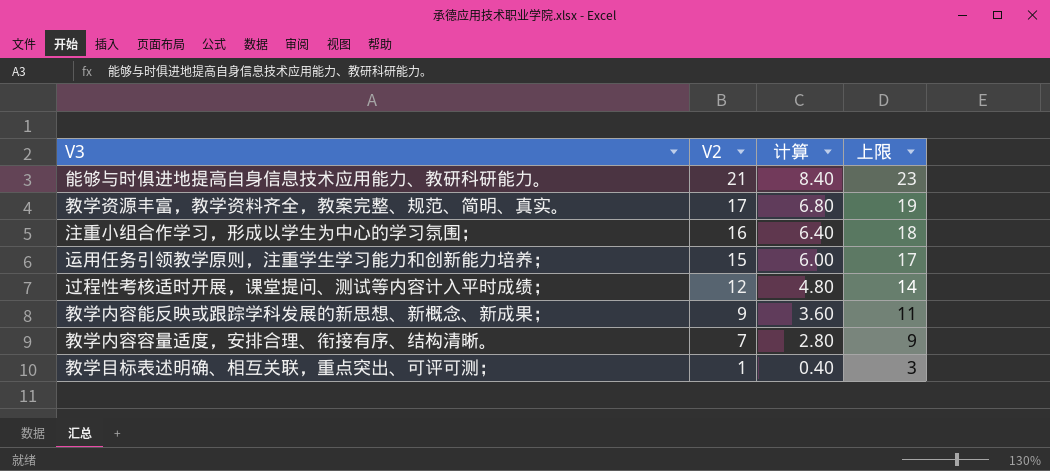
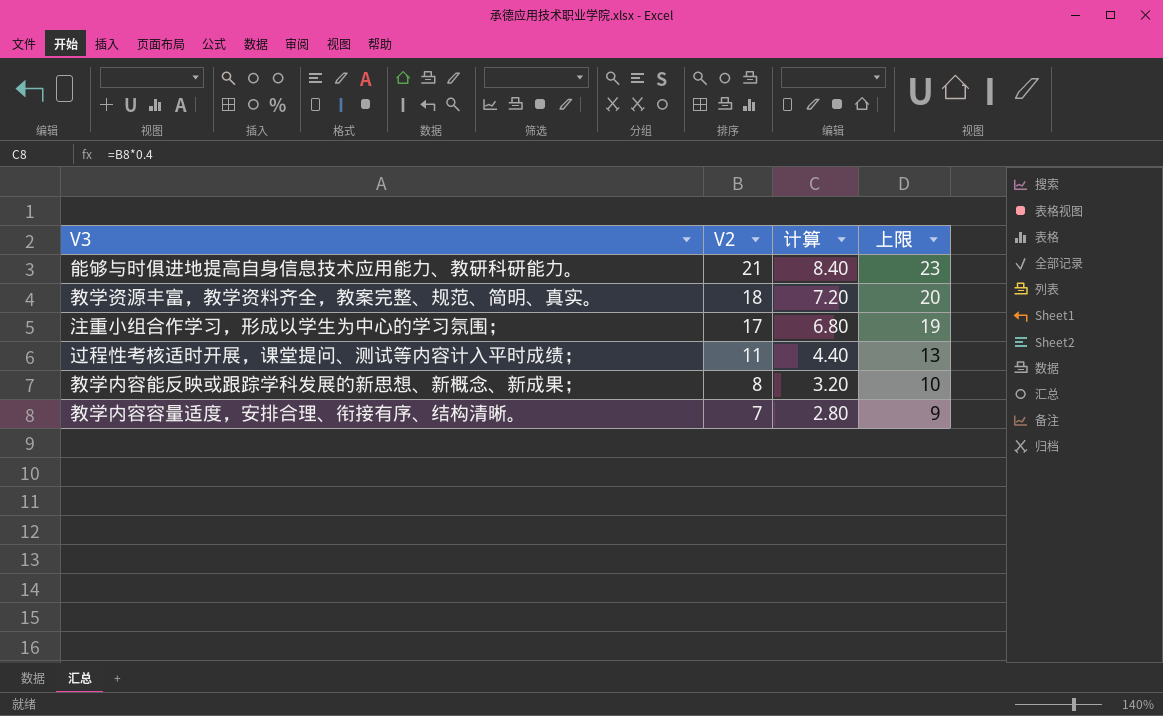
row 运用任务引领教学原则，注重学生学习能力和创新能力培养；: 15 | 6.00 | 17 -> none
row 教学目标表述明确、相互关联，重点突出、可评可测；: 1 | 0.40 | 3 -> none
教学资源丰富，教学资料齐全，教案完整、规范、简明、真实。 | V2: 17 -> 18
教学资源丰富，教学资料齐全，教案完整、规范、简明、真实。 | 计算: 6.80 -> 7.20
教学资源丰富，教学资料齐全，教案完整、规范、简明、真实。 | 上限: 19 -> 20
注重小组合作学习，形成以学生为中心的学习氛围； | V2: 16 -> 17
注重小组合作学习，形成以学生为中心的学习氛围； | 计算: 6.40 -> 6.80
注重小组合作学习，形成以学生为中心的学习氛围； | 上限: 18 -> 19
过程性考核适时开展，课堂提问、测试等内容计入平时成绩； | V2: 12 -> 11
过程性考核适时开展，课堂提问、测试等内容计入平时成绩； | 计算: 4.80 -> 4.40
过程性考核适时开展，课堂提问、测试等内容计入平时成绩； | 上限: 14 -> 13
教学内容能反映或跟踪学科发展的新思想、新概念、新成果； | V2: 9 -> 8
教学内容能反映或跟踪学科发展的新思想、新概念、新成果； | 计算: 3.60 -> 3.20
教学内容能反映或跟踪学科发展的新思想、新概念、新成果； | 上限: 11 -> 10

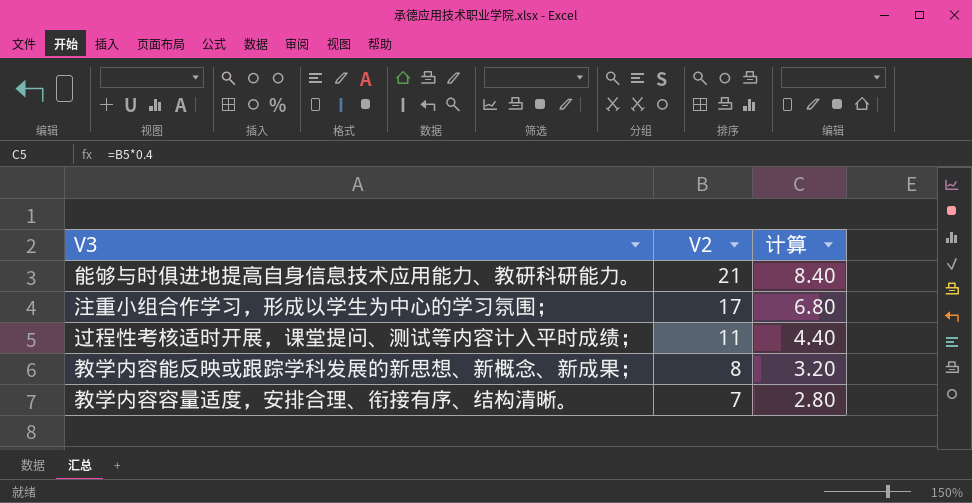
column 上限 | formula: [V2] + 2 -> none
row 教学资源丰富，教学资料齐全，教案完整、规范、简明、真实。: 18 | 7.20 | 20 -> none

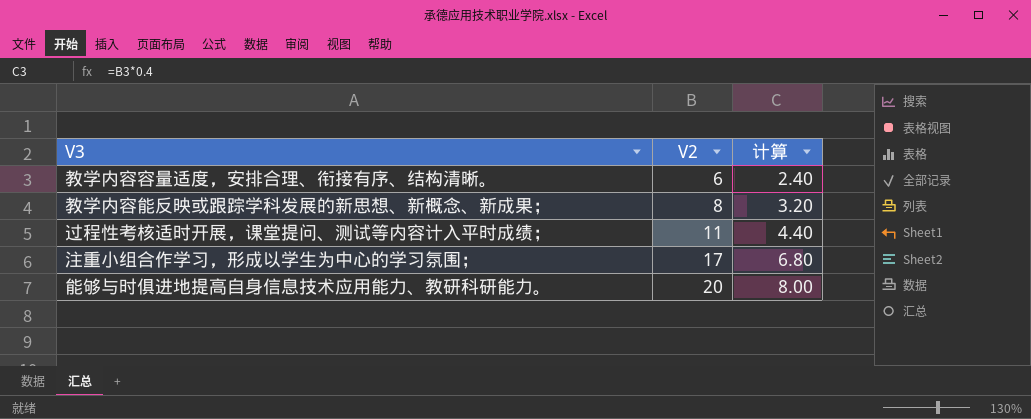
row order: V2 descending -> V2 ascending
教学内容容量适度，安排合理、衔接有序、结构清晰。 | V2: 7 -> 6
教学内容容量适度，安排合理、衔接有序、结构清晰。 | 计算: 2.80 -> 2.40
能够与时俱进地提高自身信息技术应用能力、教研科研能力。 | V2: 21 -> 20
能够与时俱进地提高自身信息技术应用能力、教研科研能力。 | 计算: 8.40 -> 8.00

